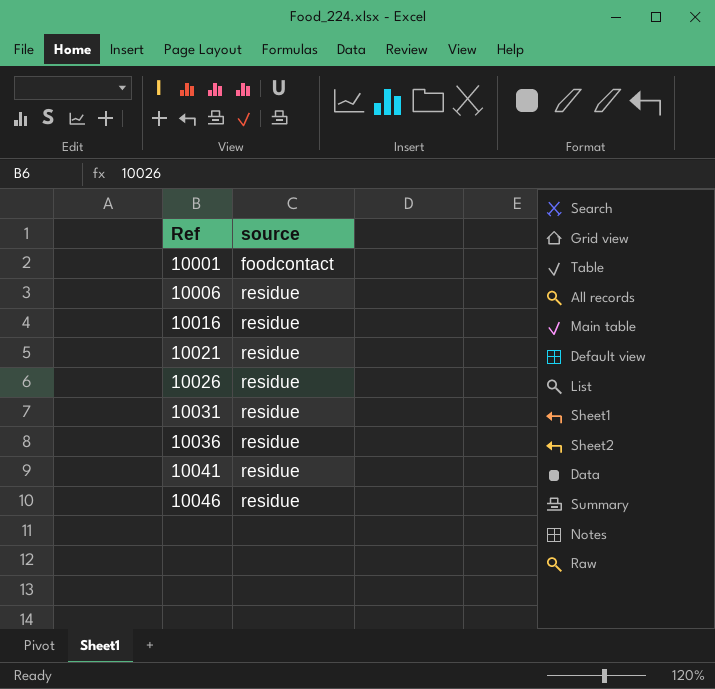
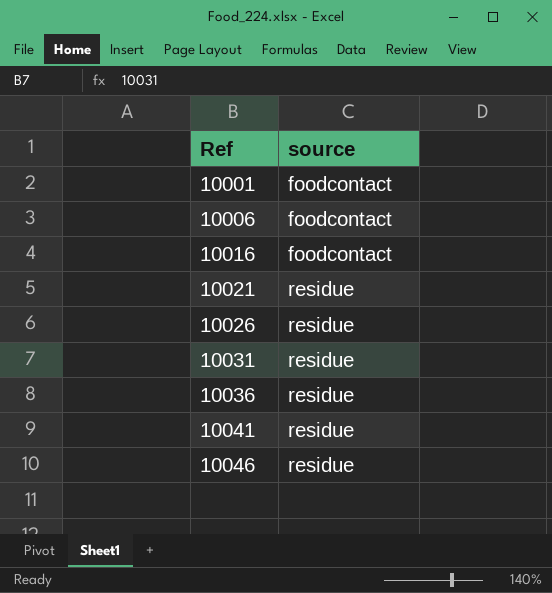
10006 | source: residue -> foodcontact
10016 | source: residue -> foodcontact

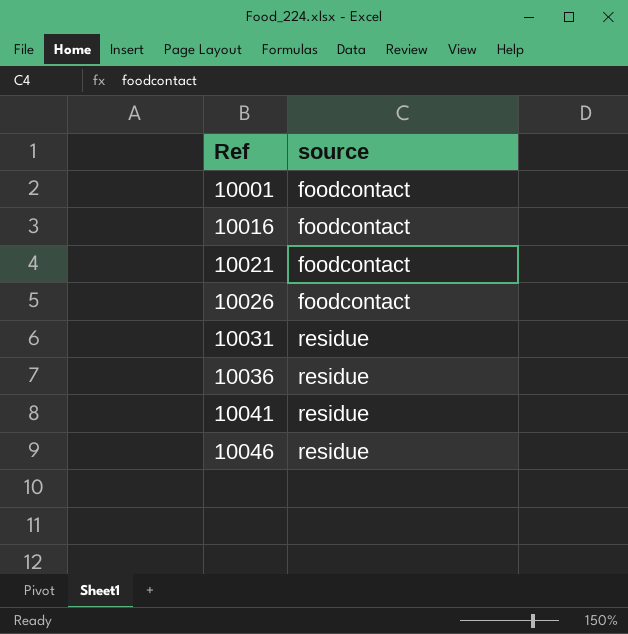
row 10006: foodcontact -> none
10021 | source: residue -> foodcontact
10026 | source: residue -> foodcontact

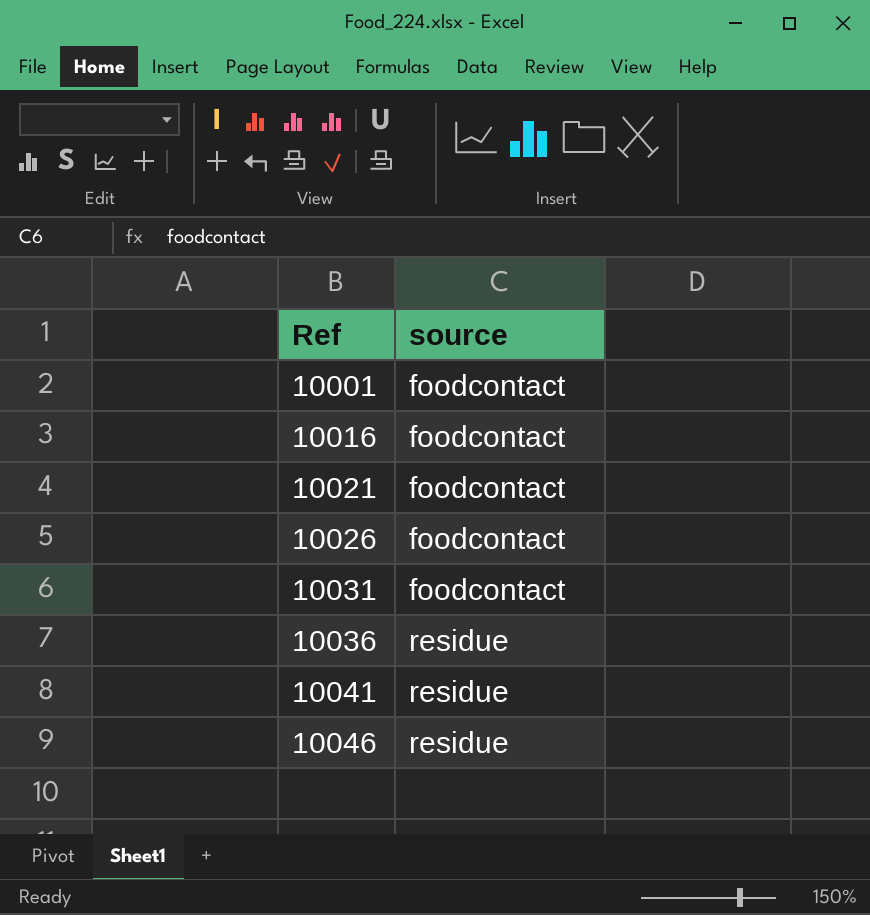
10031 | source: residue -> foodcontact

